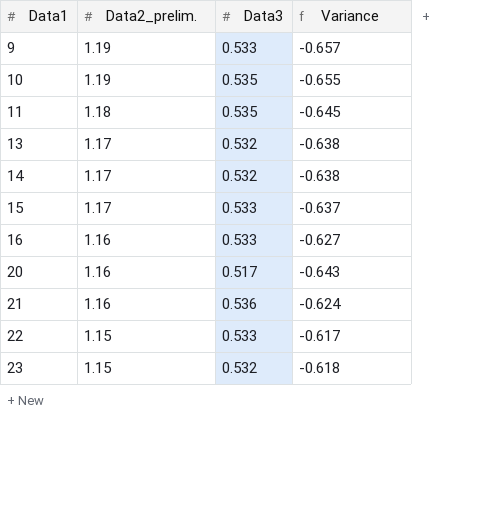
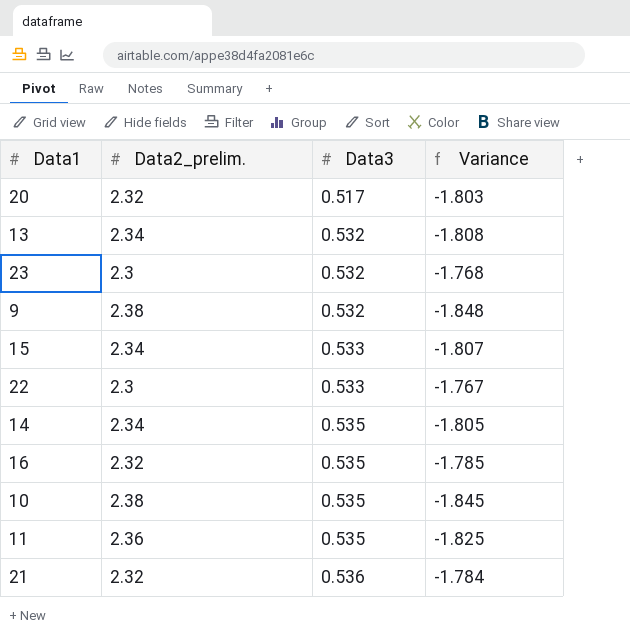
row order: Data1 ascending -> Data3 ascending
20 | Data2_prelim.: 1.16 -> 2.32
20 | Variance: -0.643 -> -1.803
13 | Data2_prelim.: 1.17 -> 2.34
13 | Variance: -0.638 -> -1.808
23 | Data2_prelim.: 1.15 -> 2.3
23 | Variance: -0.618 -> -1.768
9 | Data2_prelim.: 1.19 -> 2.38
9 | Data3: 0.533 -> 0.532
9 | Variance: -0.657 -> -1.848
15 | Data2_prelim.: 1.17 -> 2.34
15 | Variance: -0.637 -> -1.807
22 | Data2_prelim.: 1.15 -> 2.3
22 | Variance: -0.617 -> -1.767
14 | Data2_prelim.: 1.17 -> 2.34
14 | Data3: 0.532 -> 0.535
14 | Variance: -0.638 -> -1.805
16 | Data2_prelim.: 1.16 -> 2.32
16 | Data3: 0.533 -> 0.535
16 | Variance: -0.627 -> -1.785
10 | Data2_prelim.: 1.19 -> 2.38
10 | Variance: -0.655 -> -1.845
11 | Data2_prelim.: 1.18 -> 2.36
11 | Variance: -0.645 -> -1.825
21 | Data2_prelim.: 1.16 -> 2.32
21 | Variance: -0.624 -> -1.784

